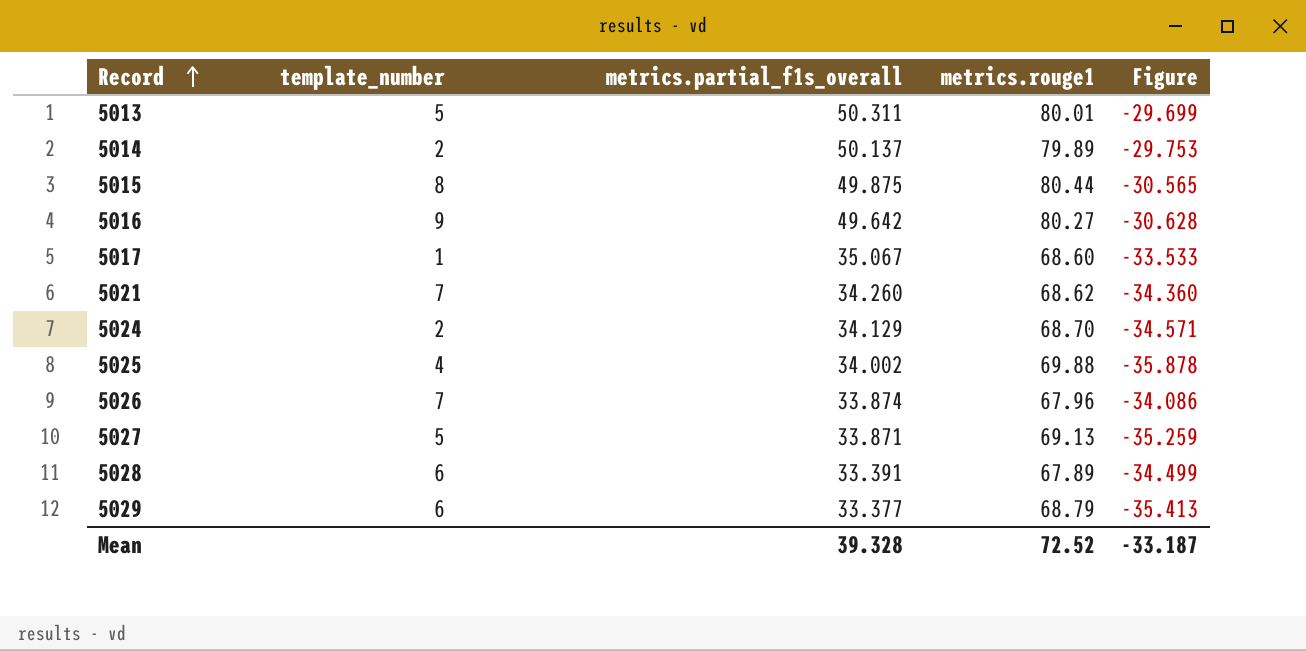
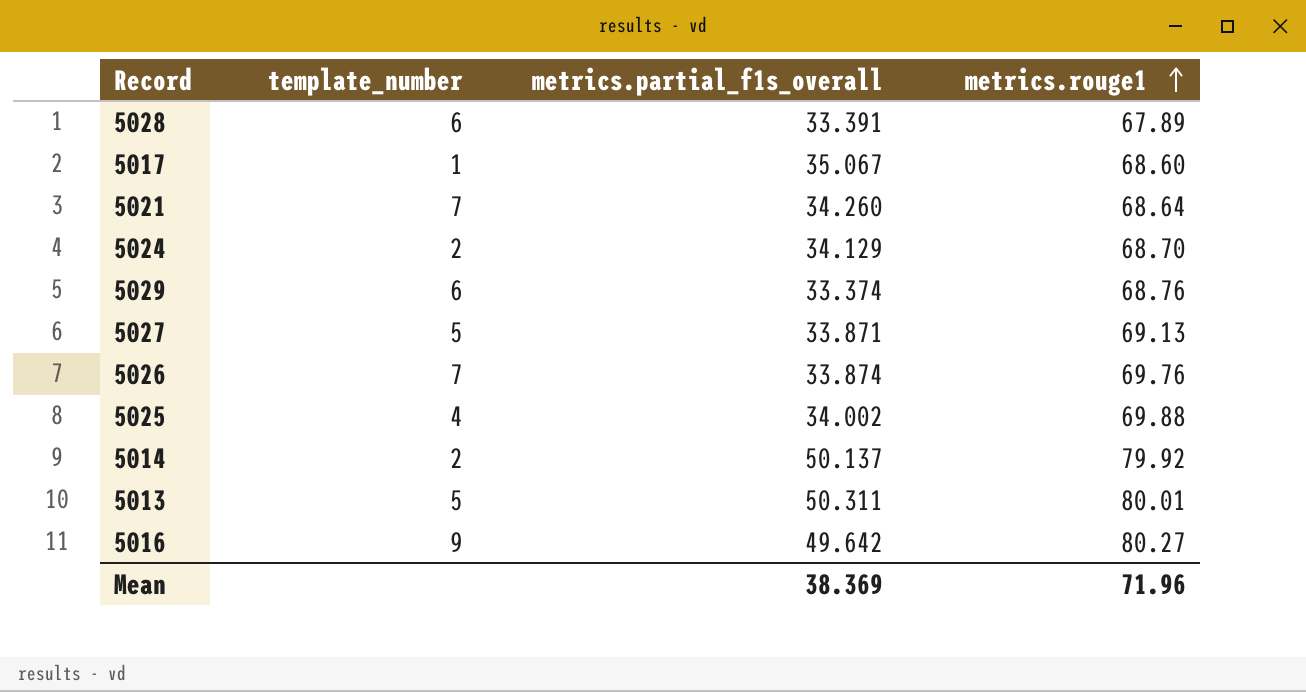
row order: Record ascending -> metrics.rouge1 ascending
column Figure | formula: [metrics.partial_f1s_overall] - [metrics.rouge1] -> none
row 5015: 8 | 49.875 | 80.44 | -30.565 -> none
5021 | metrics.rouge1: 68.62 -> 68.64
5029 | metrics.partial_f1s_overall: 33.377 -> 33.374
5029 | metrics.rouge1: 68.79 -> 68.76
5026 | metrics.rouge1: 67.96 -> 69.76
5014 | metrics.rouge1: 79.89 -> 79.92
Mean | metrics.partial_f1s_overall: 39.328 -> 38.369
Mean | metrics.rouge1: 72.52 -> 71.96

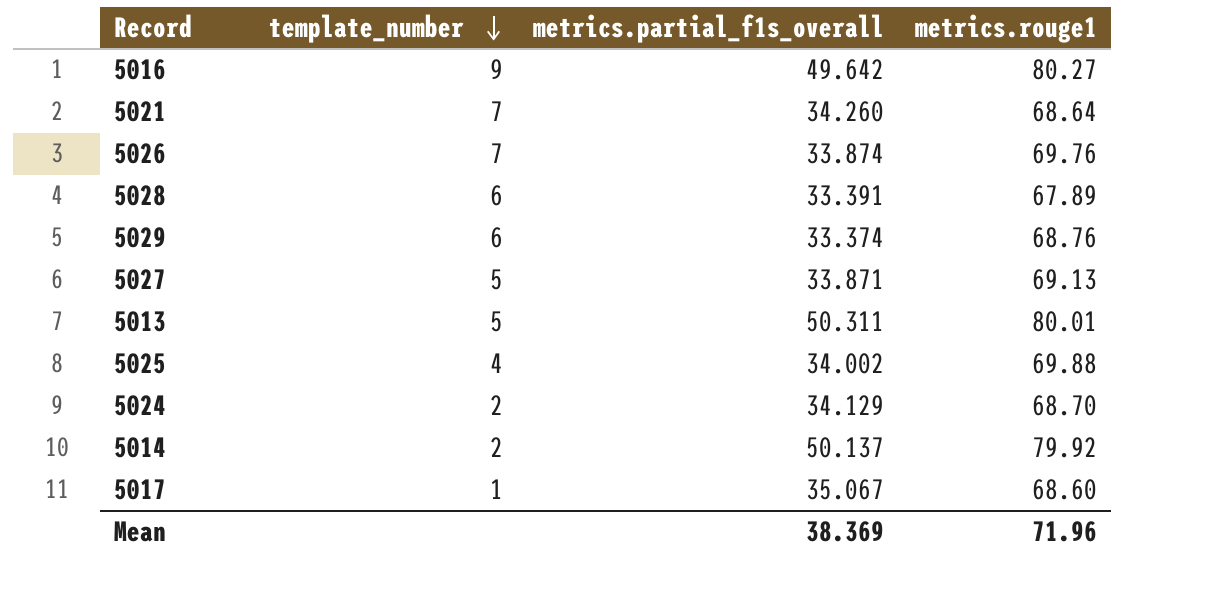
row order: metrics.rouge1 ascending -> template_number descending

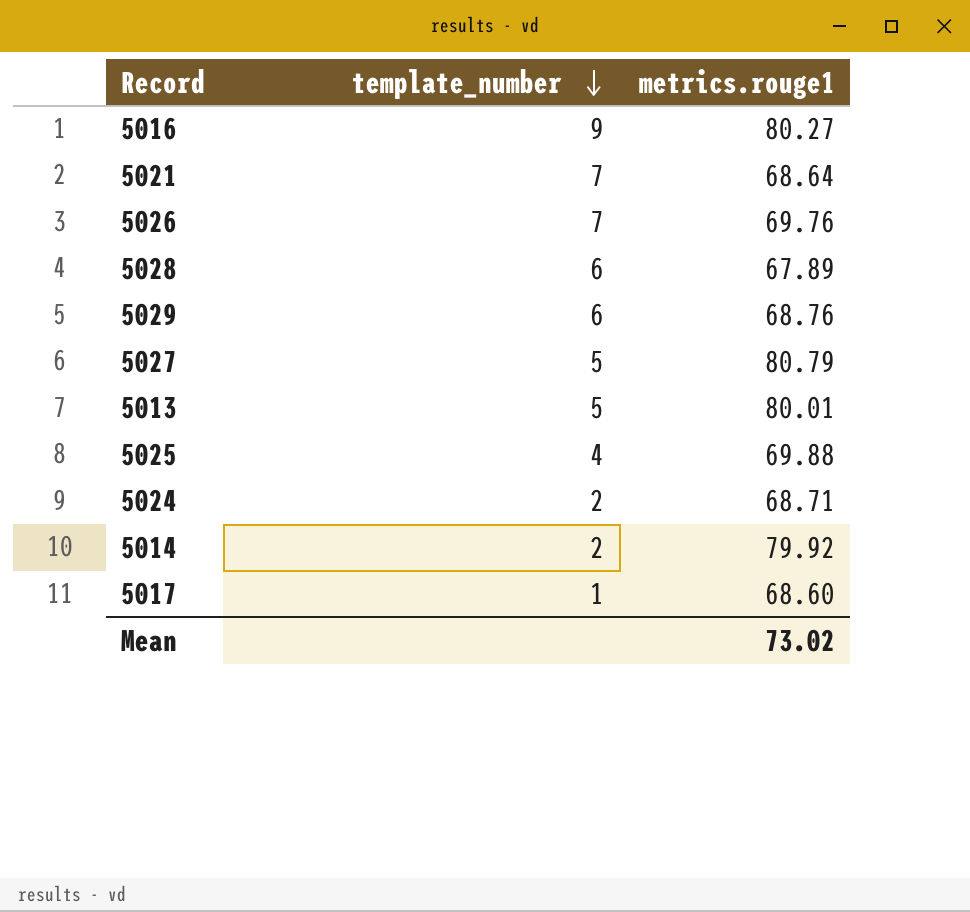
column metrics.partial_f1s_overall | position: 3 -> none
5027 | metrics.rouge1: 69.13 -> 80.79
5024 | metrics.rouge1: 68.70 -> 68.71
Mean | metrics.rouge1: 71.96 -> 73.02

